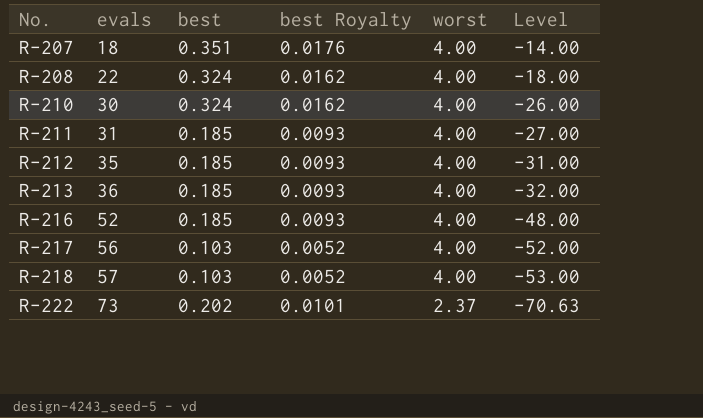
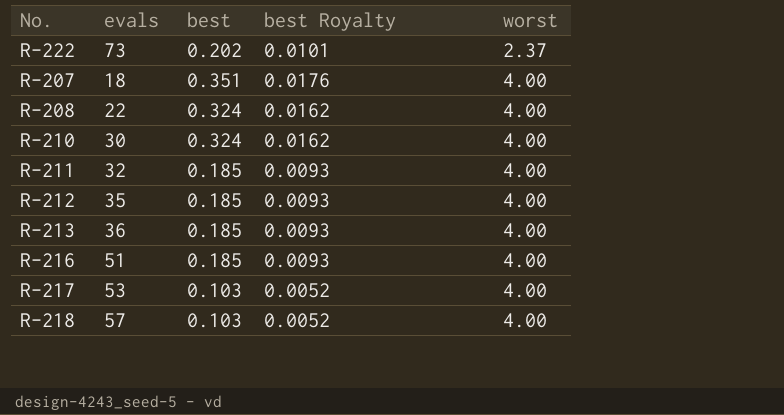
row order: No. ascending -> worst ascending
column Level | formula: [worst] - [evals] -> none
R-211 | evals: 31 -> 32
R-216 | evals: 52 -> 51
R-217 | evals: 56 -> 53

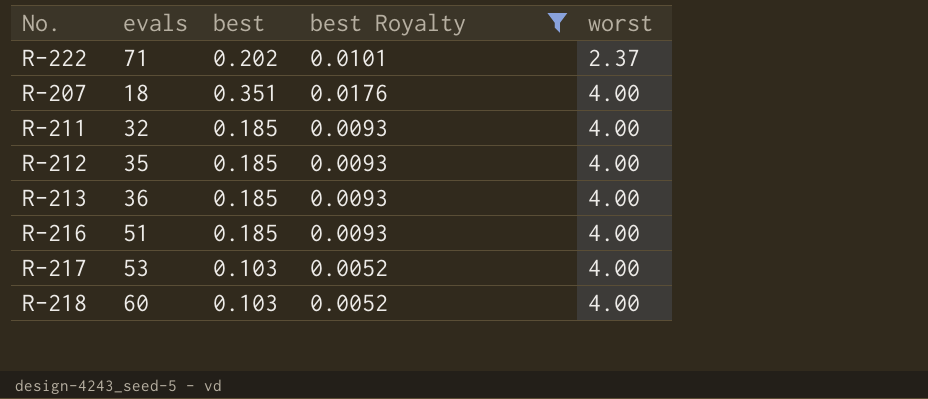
filter: none -> best Royalty != 0.0162
R-222 | evals: 73 -> 71
R-218 | evals: 57 -> 60

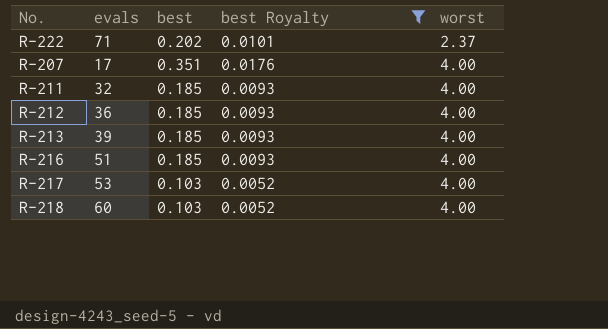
R-207 | evals: 18 -> 17
R-212 | evals: 35 -> 36
R-213 | evals: 36 -> 39

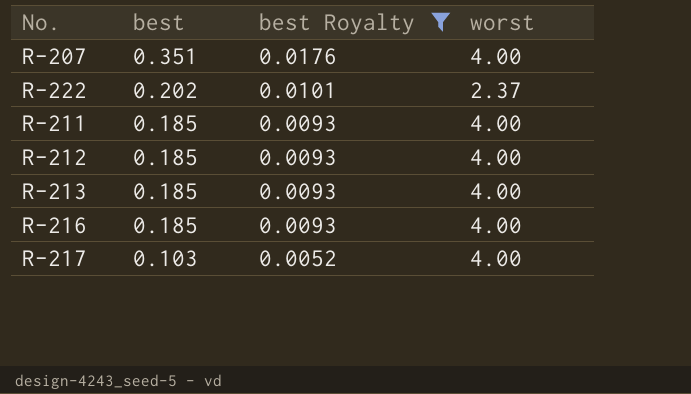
row order: worst ascending -> best descending
column evals | position: 2 -> none
row R-218: 60 | 0.103 | 0.0052 | 4.00 -> none

